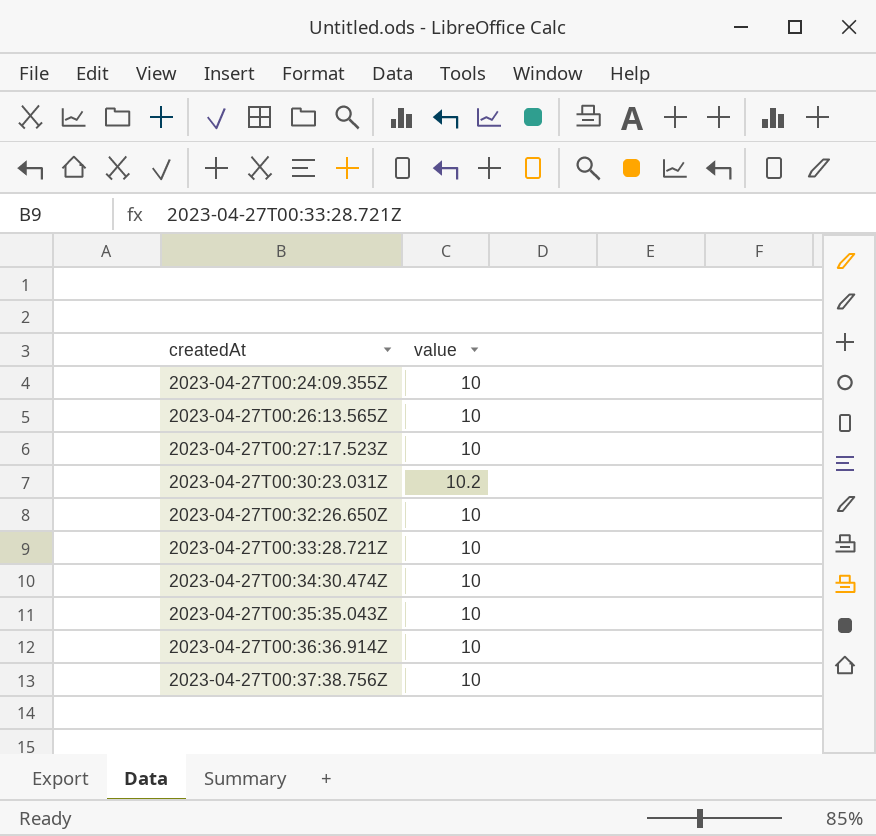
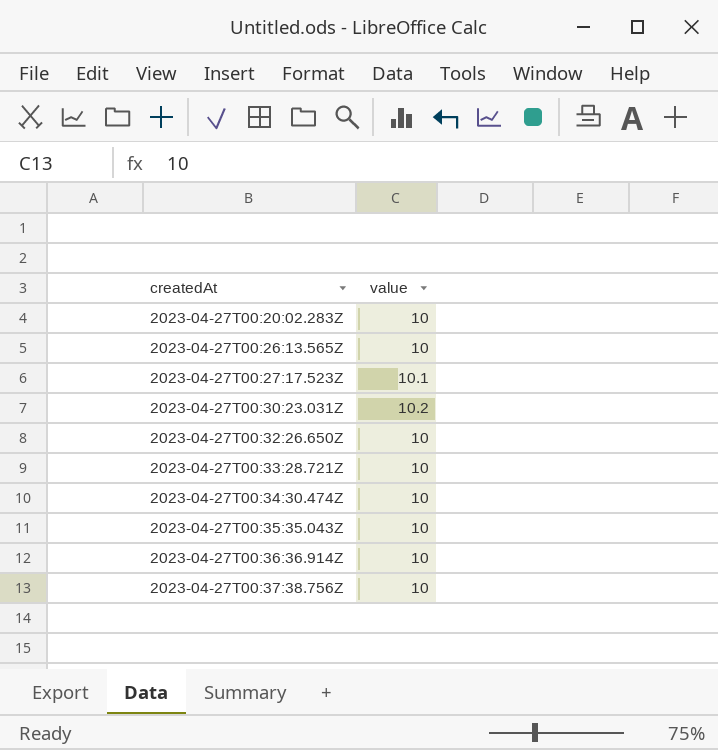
row 2023-04-27T00:24:09.355Z: 10 -> none
row 2023-04-27T00:20:02.283Z: none -> 10
2023-04-27T00:27:17.523Z | value: 10 -> 10.1

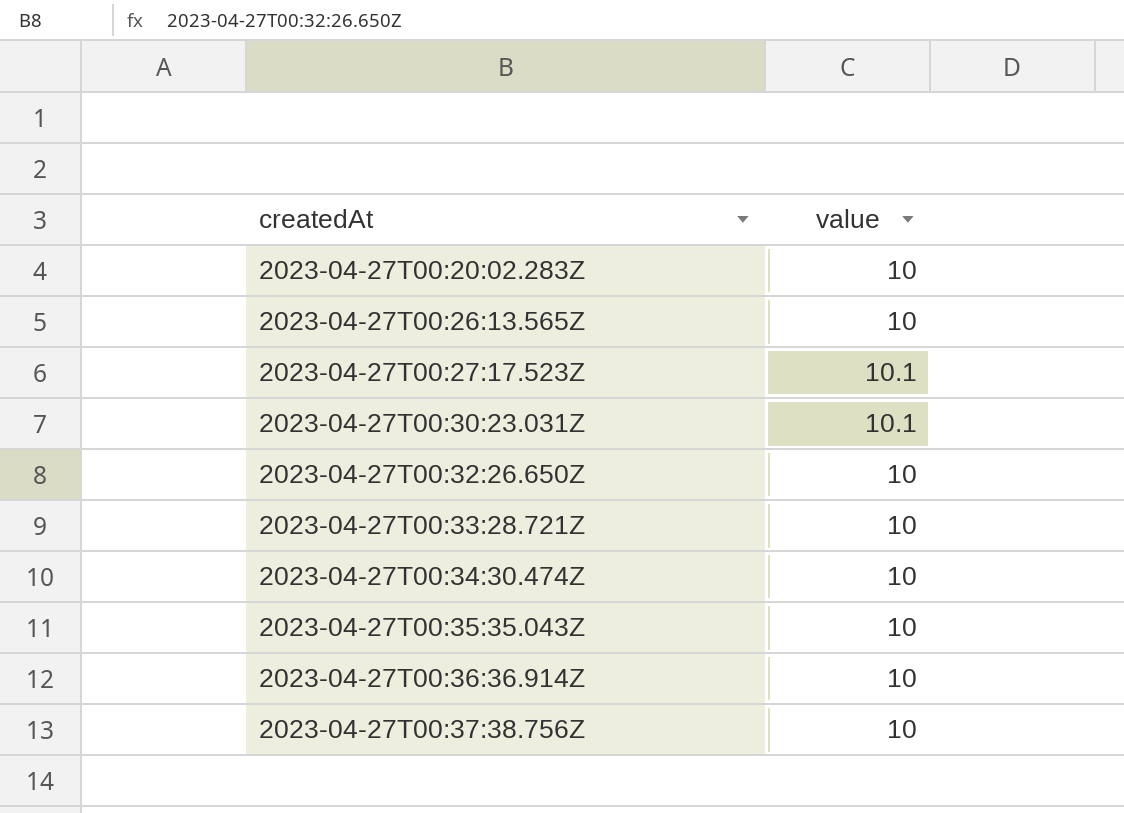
2023-04-27T00:30:23.031Z | value: 10.2 -> 10.1

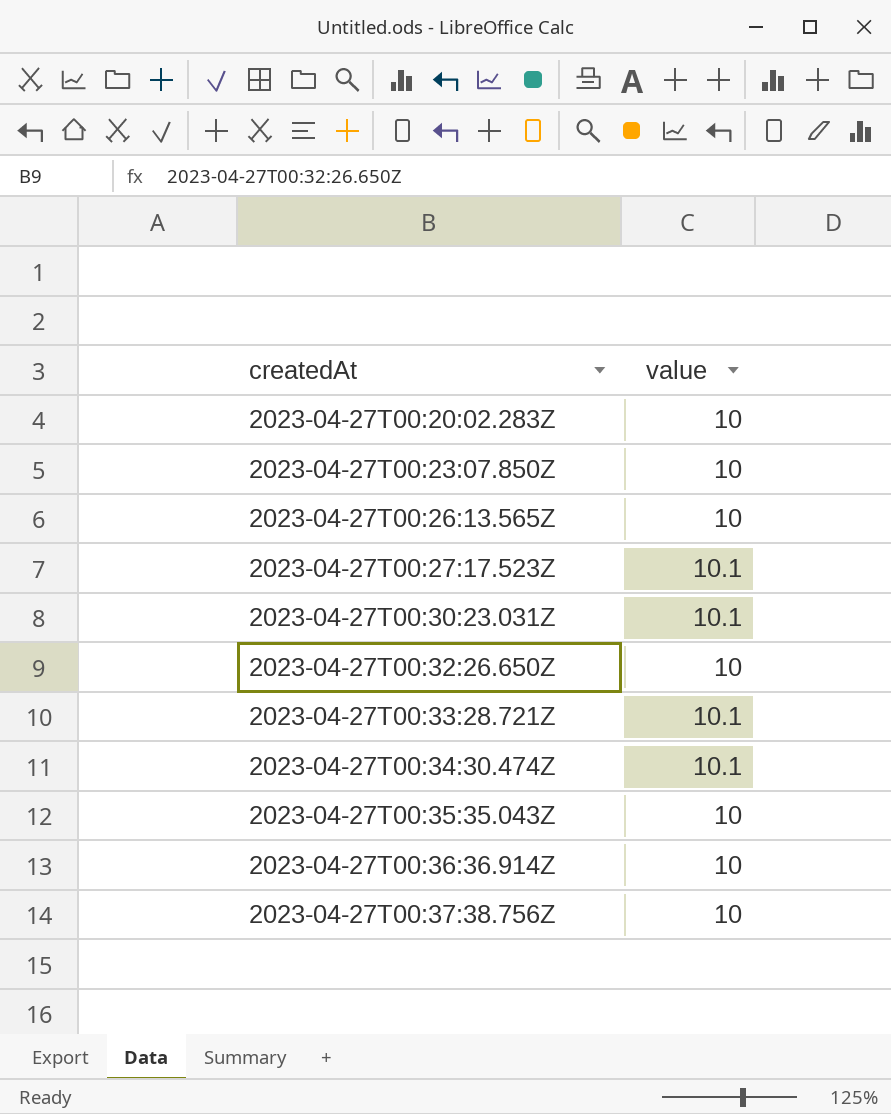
row 2023-04-27T00:23:07.850Z: none -> 10
2023-04-27T00:33:28.721Z | value: 10 -> 10.1
2023-04-27T00:34:30.474Z | value: 10 -> 10.1

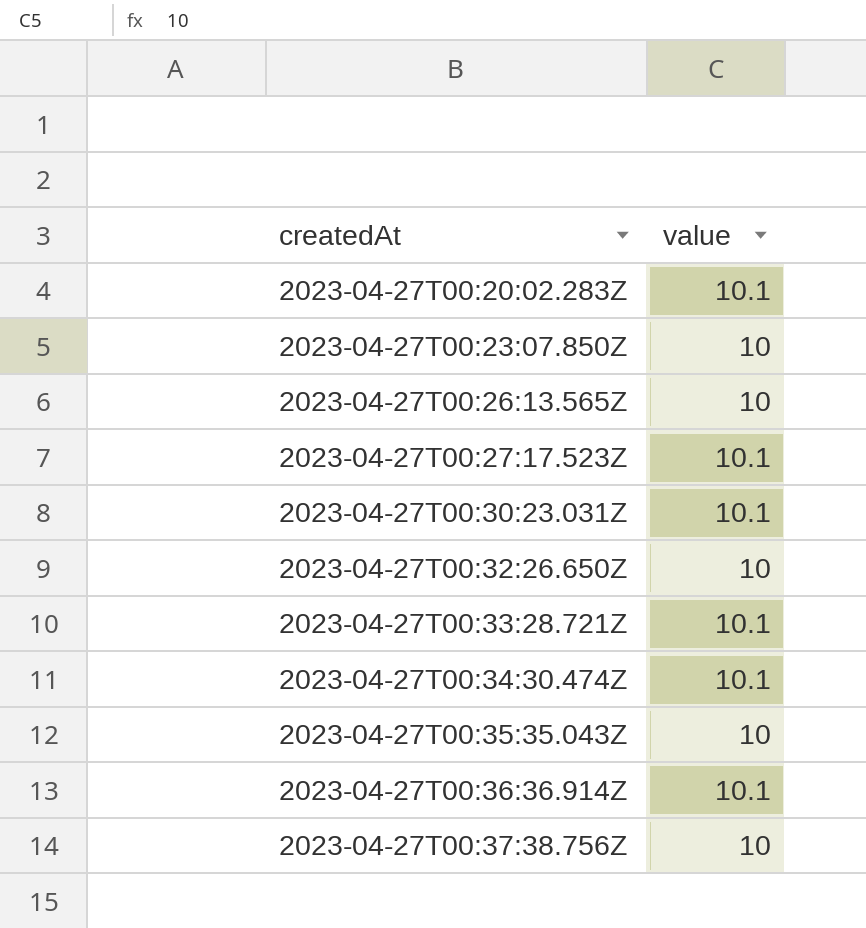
2023-04-27T00:20:02.283Z | value: 10 -> 10.1
2023-04-27T00:36:36.914Z | value: 10 -> 10.1

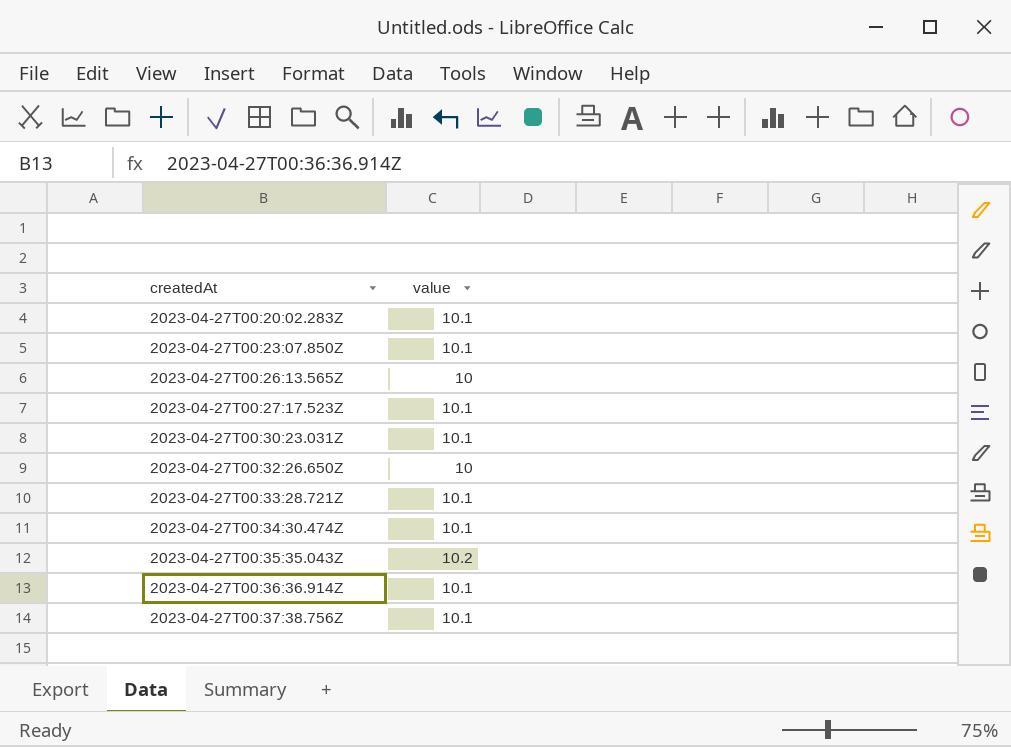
2023-04-27T00:23:07.850Z | value: 10 -> 10.1
2023-04-27T00:35:35.043Z | value: 10 -> 10.2
2023-04-27T00:37:38.756Z | value: 10 -> 10.1

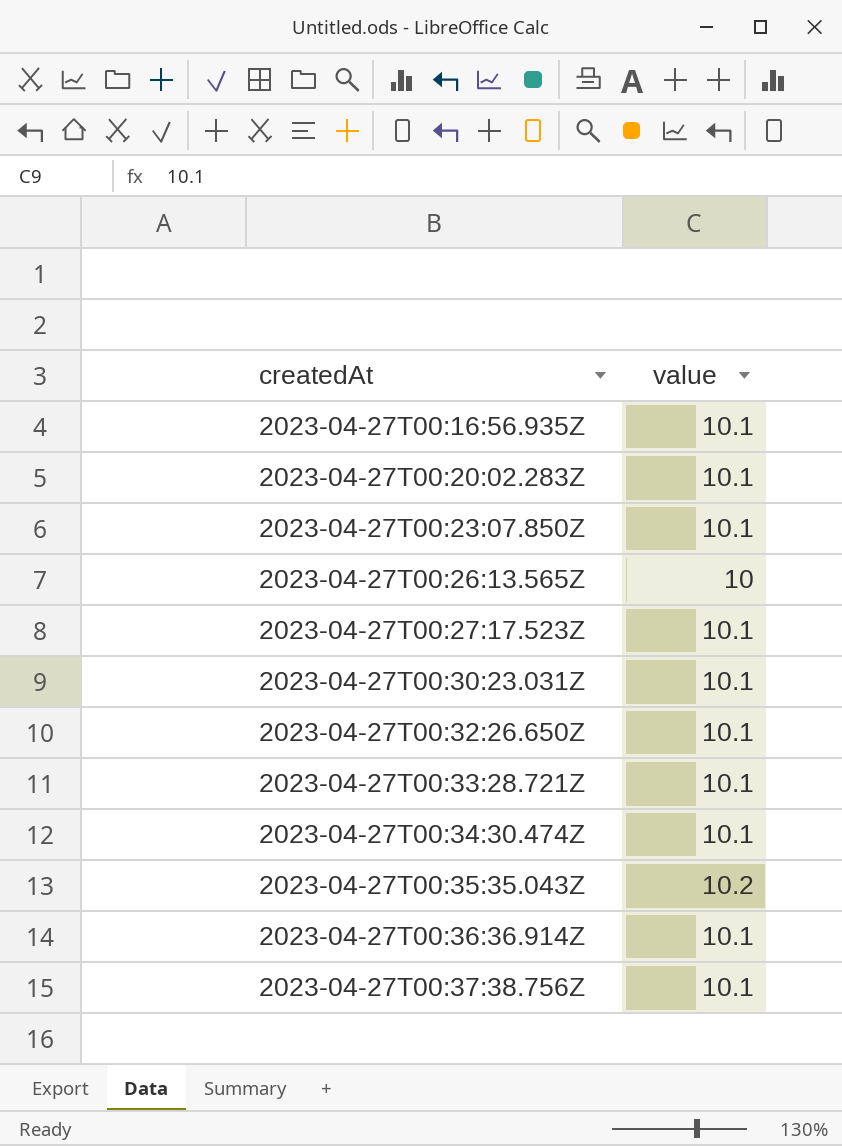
row 2023-04-27T00:16:56.935Z: none -> 10.1
2023-04-27T00:32:26.650Z | value: 10 -> 10.1

